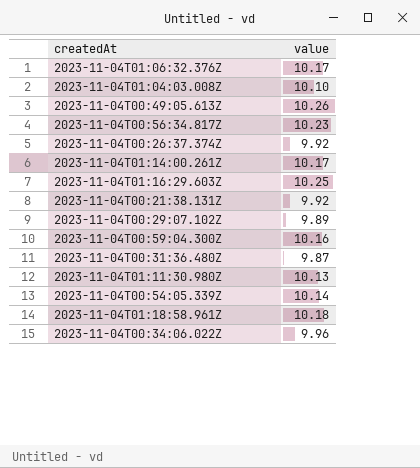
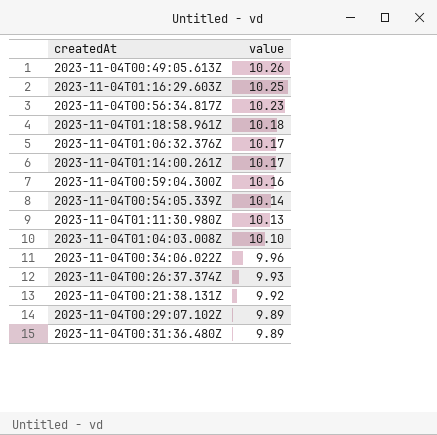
row order: none -> value descending
2023-11-04T00:26:37.374Z | value: 9.92 -> 9.93
2023-11-04T00:31:36.480Z | value: 9.87 -> 9.89

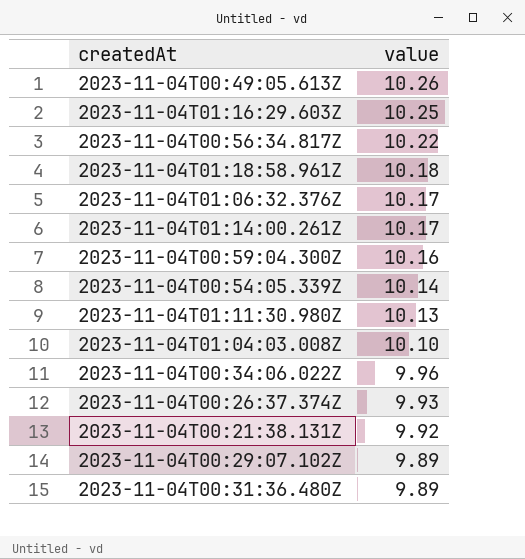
2023-11-04T00:56:34.817Z | value: 10.23 -> 10.22

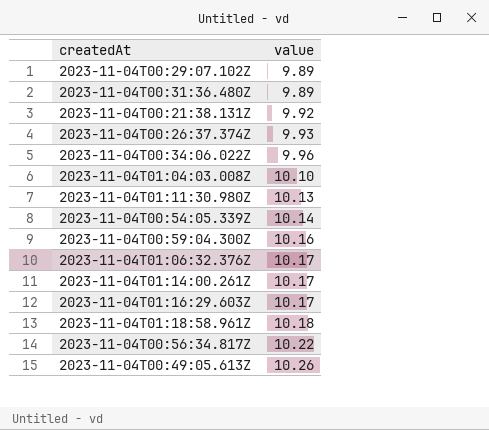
row order: value descending -> value ascending
2023-11-04T01:16:29.603Z | value: 10.25 -> 10.17

